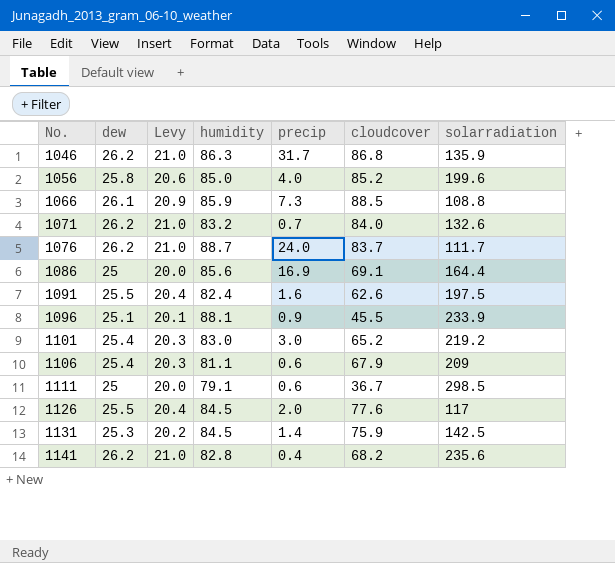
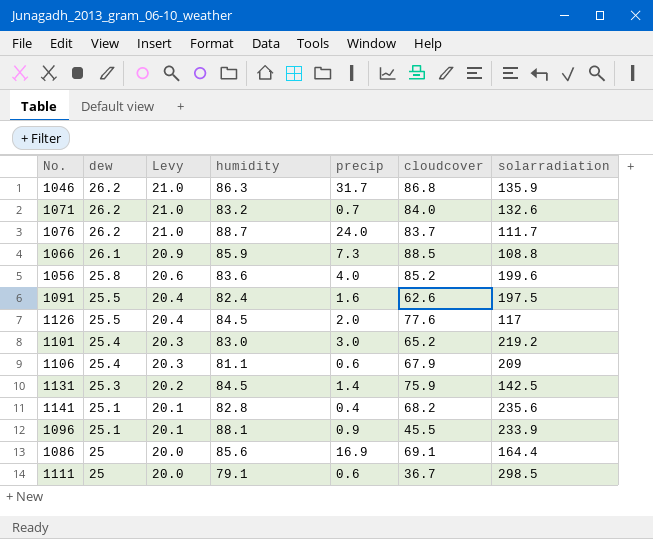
row order: No. ascending -> dew descending
1056 | humidity: 85.0 -> 83.6
1141 | dew: 26.2 -> 25.1
1141 | Levy: 21.0 -> 20.1

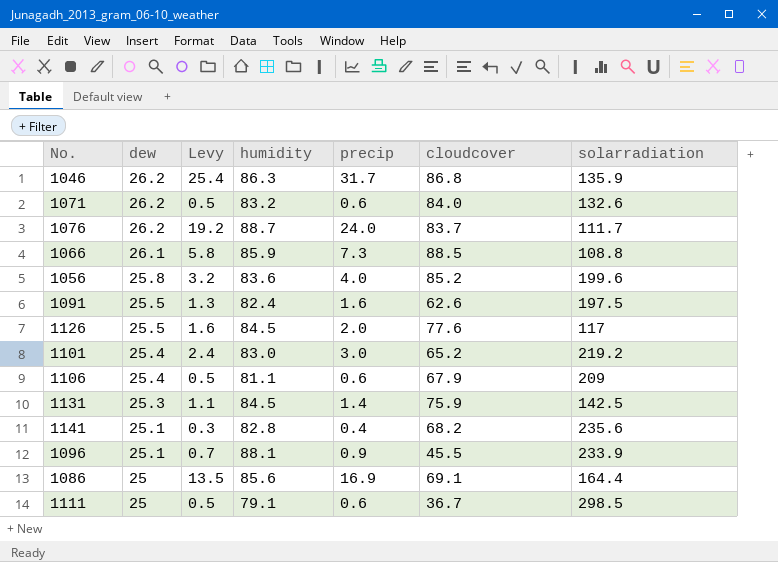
column Levy | formula: [dew] * 0.8 -> [precip] * 0.8
1071 | precip: 0.7 -> 0.6

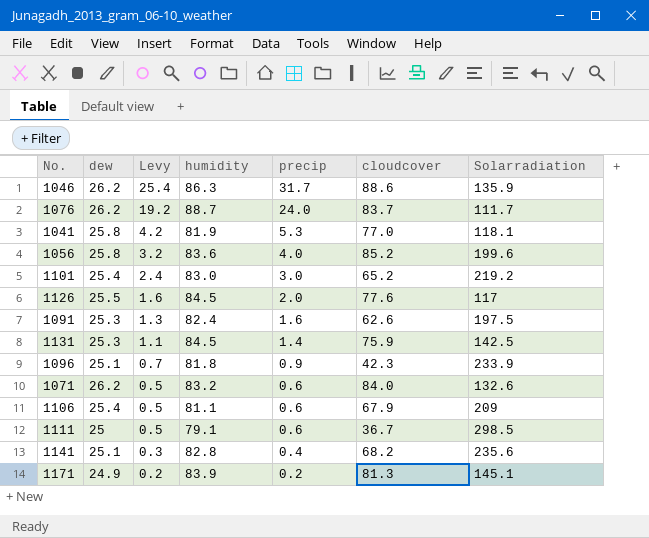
row order: dew descending -> Levy descending
column name: solarradiation -> Solarradiation
row 1066: 26.1 | 5.8 | 85.9 | 7.3 | 88.5 | 108.8 -> none
row 1086: 25 | 13.5 | 85.6 | 16.9 | 69.1 | 164.4 -> none
1046 | cloudcover: 86.8 -> 88.6
row 1041: none -> 25.8 | 4.2 | 81.9 | 5.3 | 77.0 | 118.1
1091 | dew: 25.5 -> 25.3
1096 | humidity: 88.1 -> 81.8
1096 | cloudcover: 45.5 -> 42.3
row 1171: none -> 24.9 | 0.2 | 83.9 | 0.2 | 81.3 | 145.1

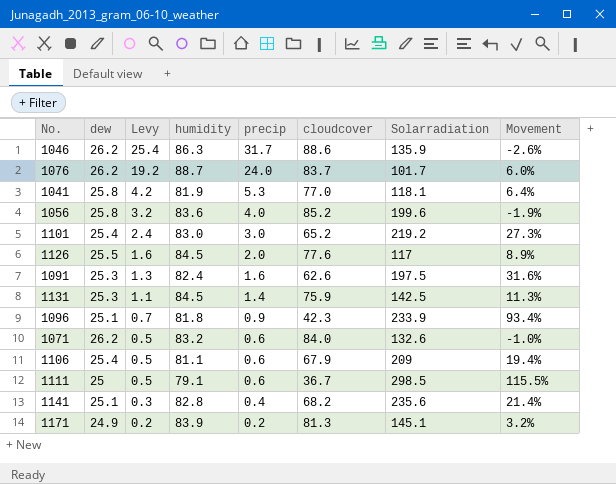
column Movement | formula: none -> ([humidity] - [cloudcover]) / [cloudcover]
1076 | Solarradiation: 111.7 -> 101.7

